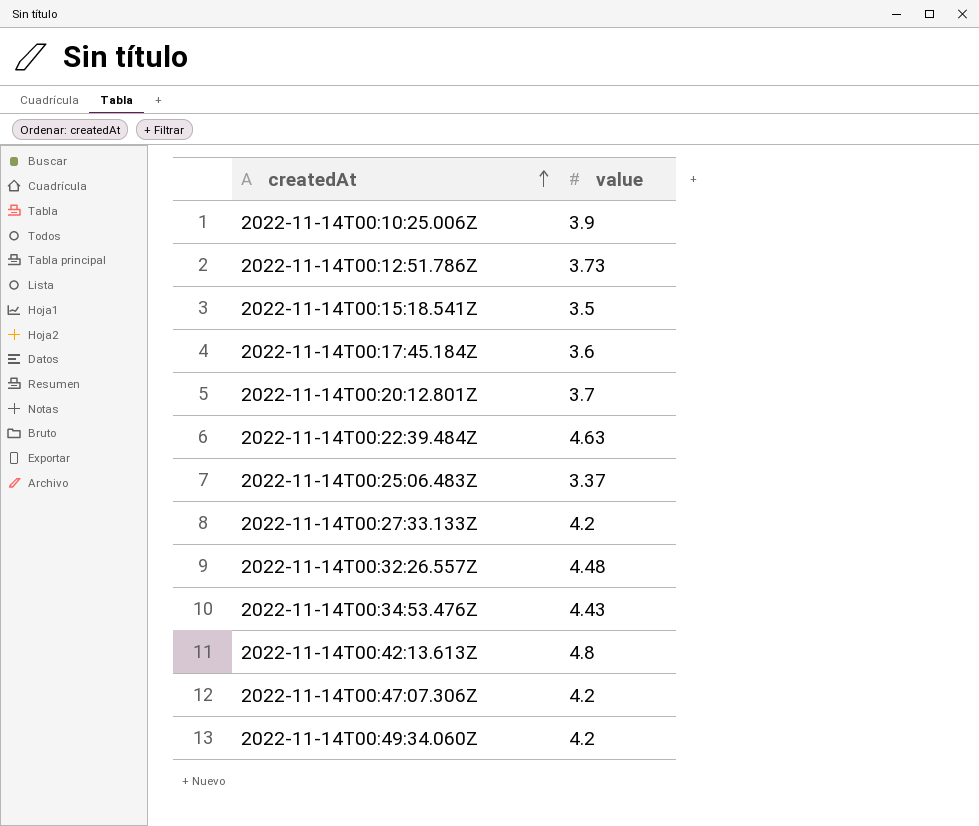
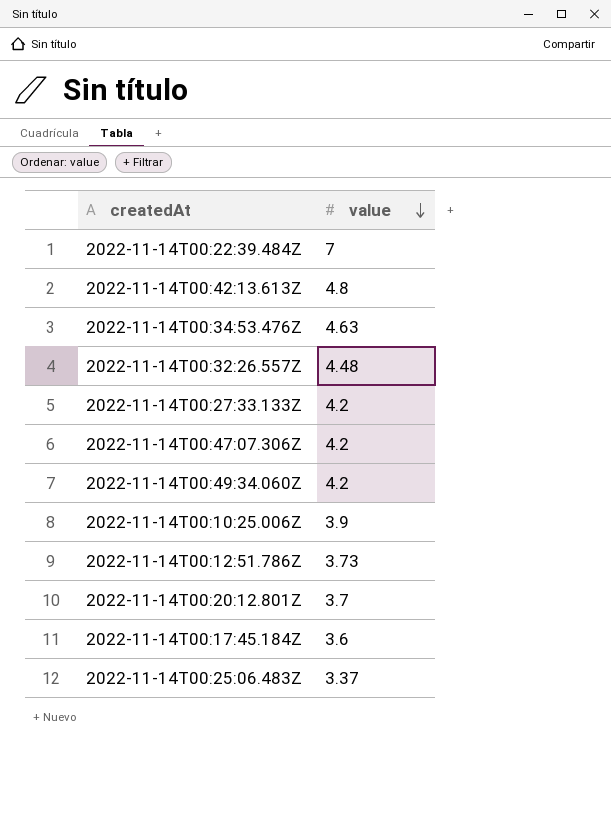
row order: createdAt ascending -> value descending
row 2022-11-14T00:15:18.541Z: 3.5 -> none
2022-11-14T00:22:39.484Z | value: 4.63 -> 7
2022-11-14T00:34:53.476Z | value: 4.43 -> 4.63

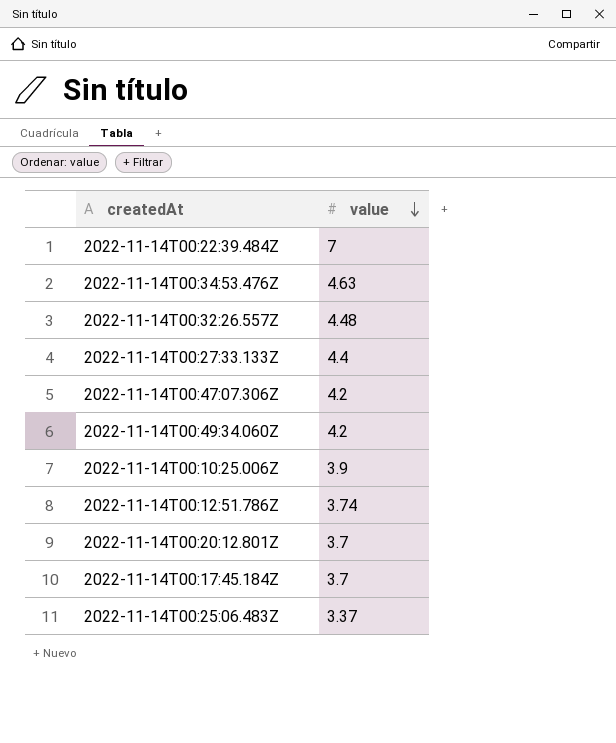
row 2022-11-14T00:42:13.613Z: 4.8 -> none
2022-11-14T00:27:33.133Z | value: 4.2 -> 4.4
2022-11-14T00:12:51.786Z | value: 3.73 -> 3.74
2022-11-14T00:17:45.184Z | value: 3.6 -> 3.7

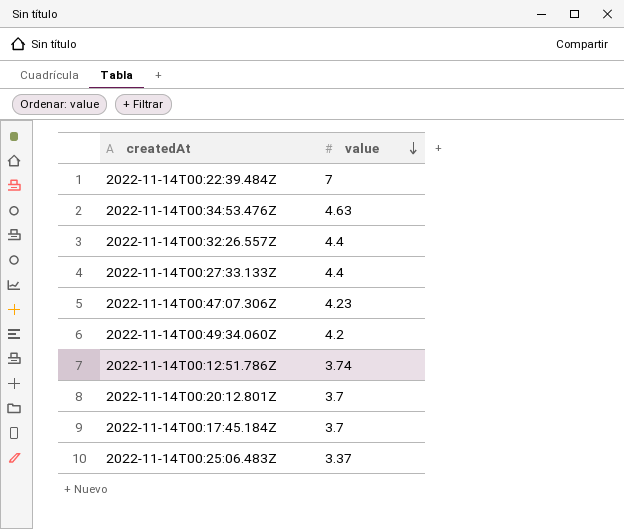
row 2022-11-14T00:10:25.006Z: 3.9 -> none
2022-11-14T00:32:26.557Z | value: 4.48 -> 4.4
2022-11-14T00:47:07.306Z | value: 4.2 -> 4.23

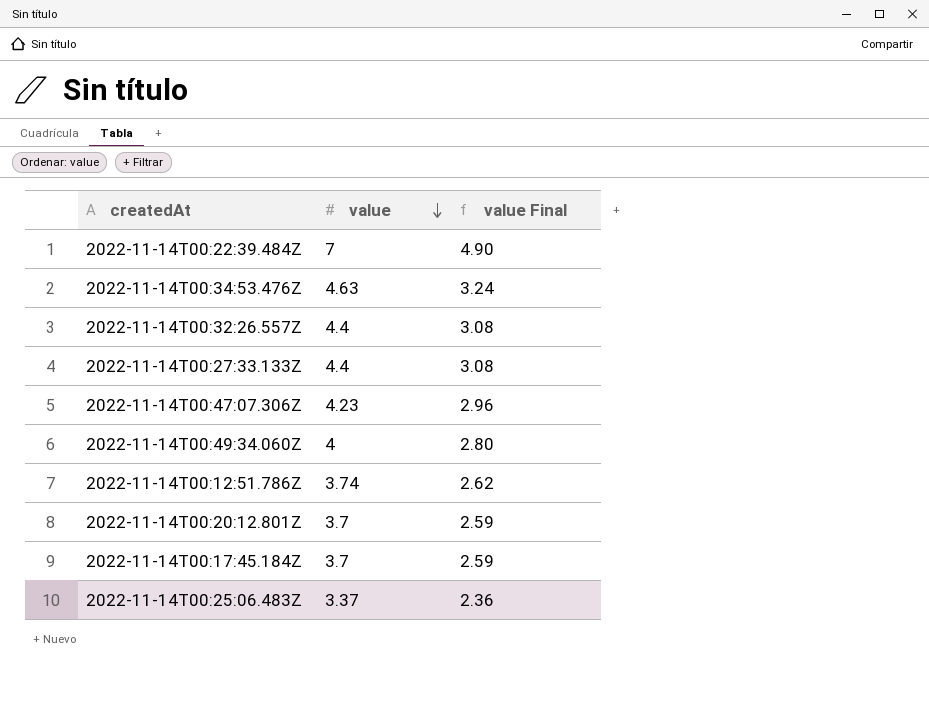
column value Final | formula: none -> [value] * 0.7
2022-11-14T00:49:34.060Z | value: 4.2 -> 4

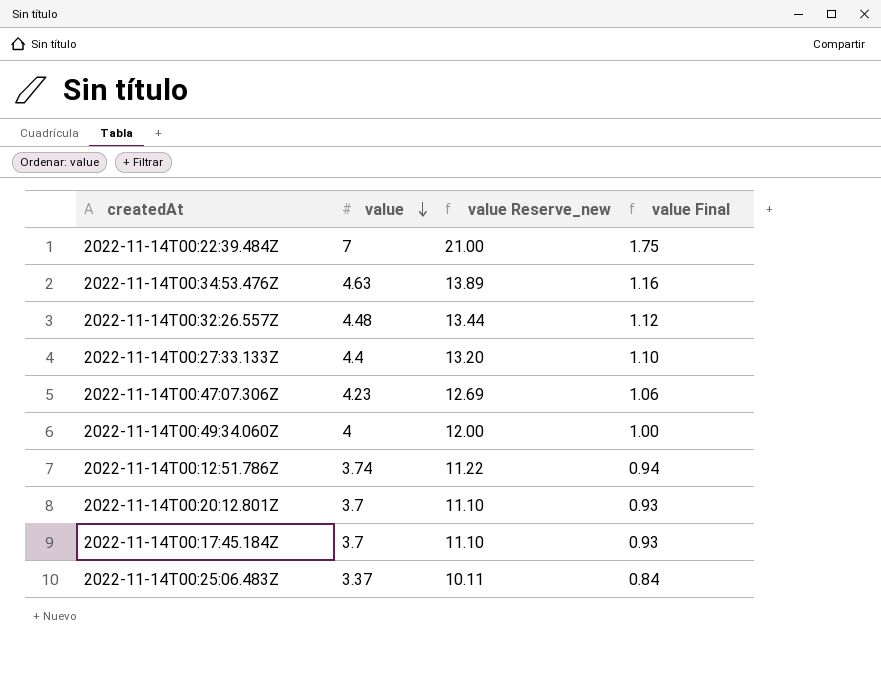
column value Reserve_new | formula: none -> [value] * 3
column value Final | formula: [value] * 0.7 -> [value] * 0.25
2022-11-14T00:32:26.557Z | value: 4.4 -> 4.48

